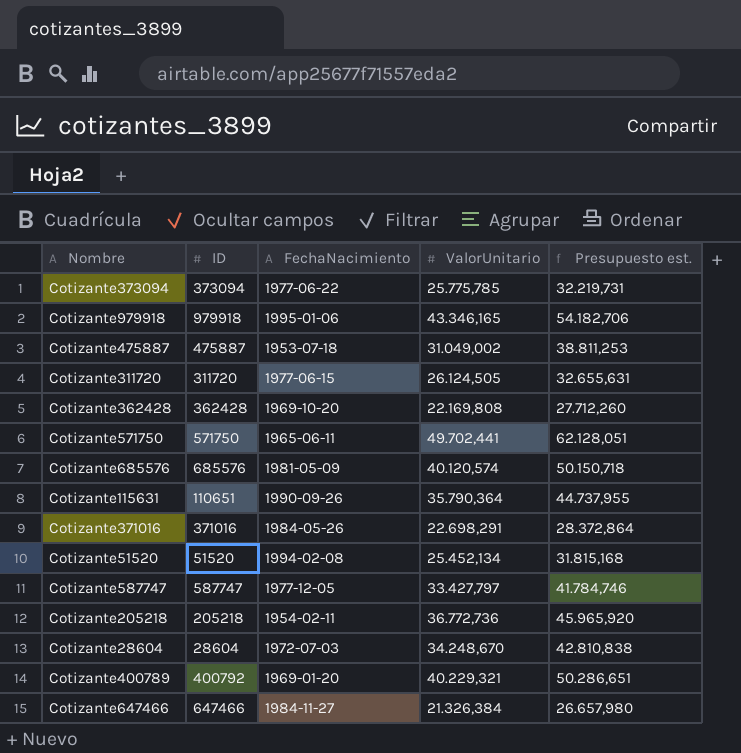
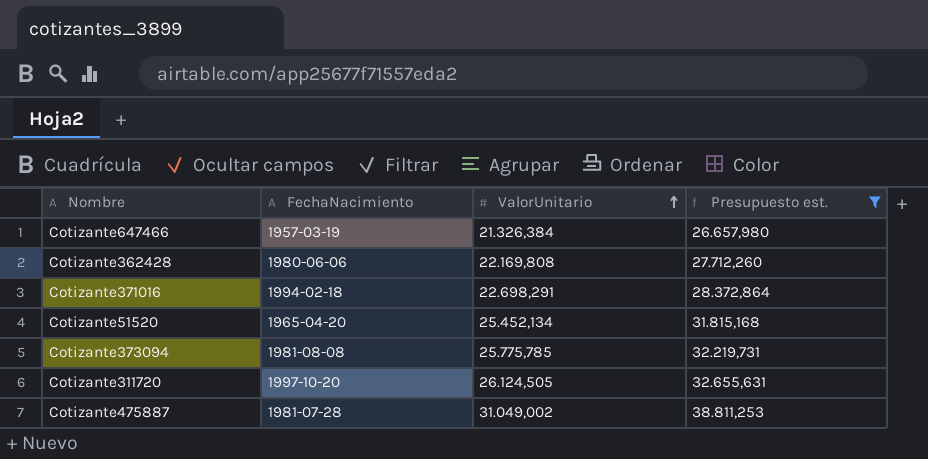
filter: none -> Presupuesto est. <= 38.811,253
row order: none -> ValorUnitario ascending
column ID | position: 2 -> none
Cotizante647466 | FechaNacimiento: 1984-11-27 -> 1957-03-19
Cotizante362428 | FechaNacimiento: 1969-10-20 -> 1980-06-06
Cotizante371016 | FechaNacimiento: 1984-05-26 -> 1994-02-18
Cotizante51520 | FechaNacimiento: 1994-02-08 -> 1965-04-20
Cotizante373094 | FechaNacimiento: 1977-06-22 -> 1981-08-08
Cotizante311720 | FechaNacimiento: 1977-06-15 -> 1997-10-20
Cotizante475887 | FechaNacimiento: 1953-07-18 -> 1981-07-28

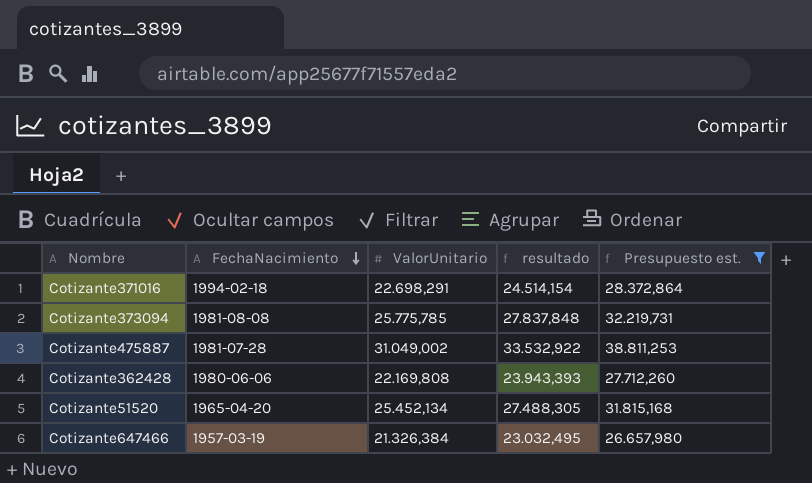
row order: ValorUnitario ascending -> FechaNacimiento descending
column resultado | formula: none -> [ValorUnitario] * 1,08
row Cotizante311720: 1997-10-20 | 26.124,505 | 32.655,631 -> none

